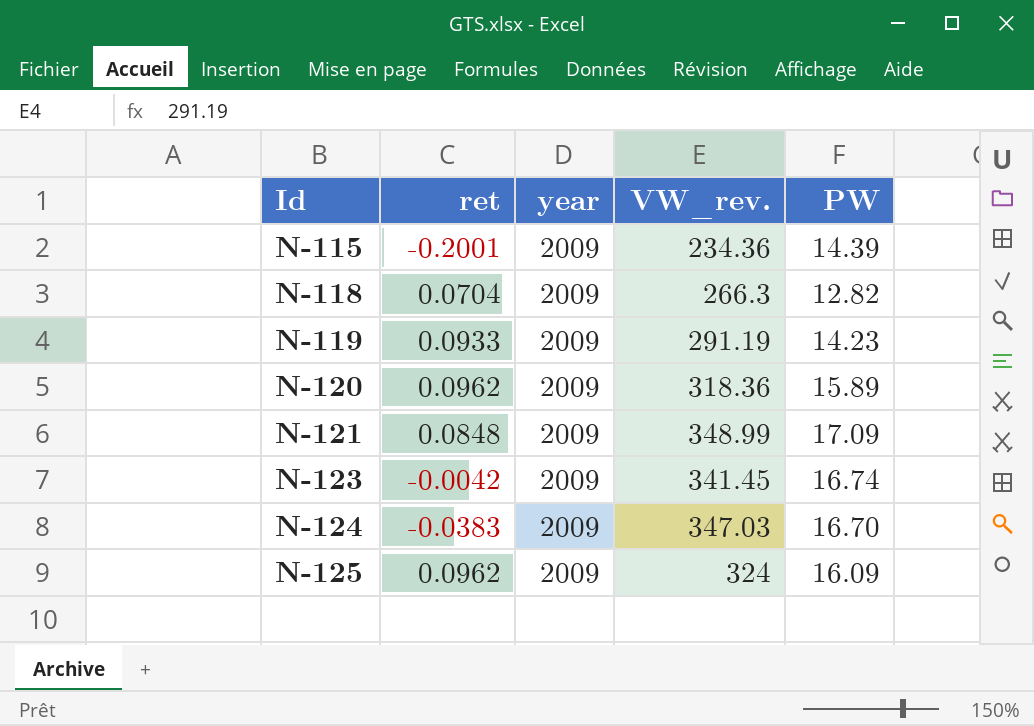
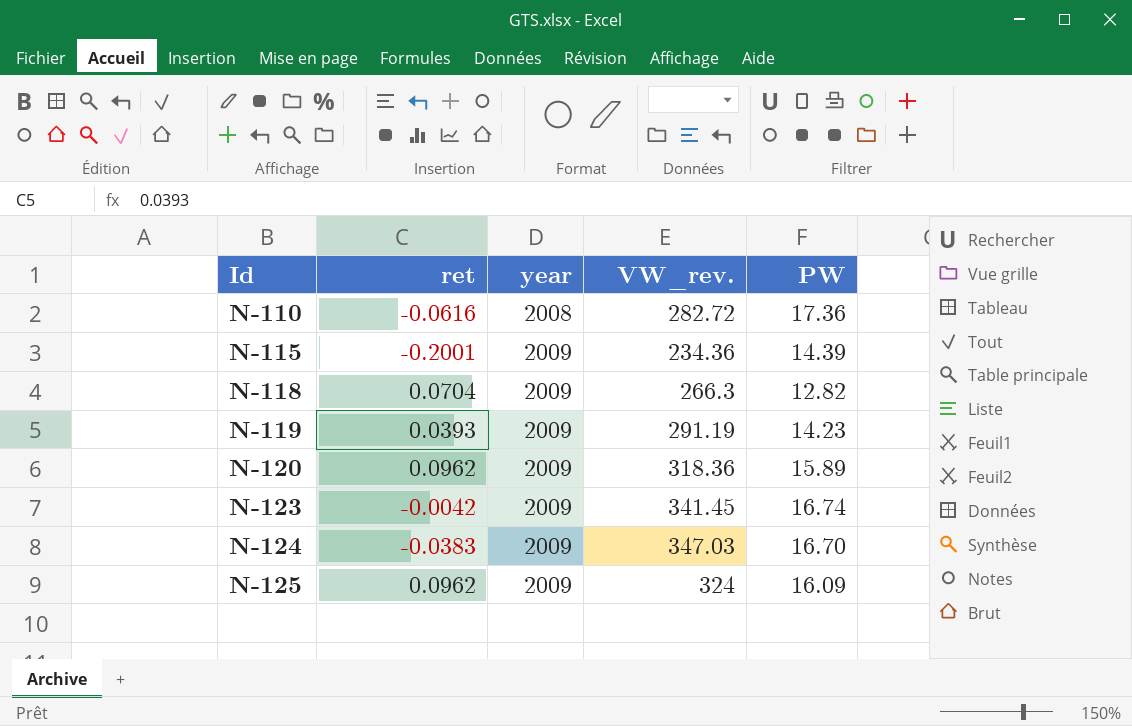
row N-121: 0.0848 | 2009 | 348.99 | 17.09 -> none
row N-110: none -> -0.0616 | 2008 | 282.72 | 17.36
N-119 | ret: 0.0933 -> 0.0393

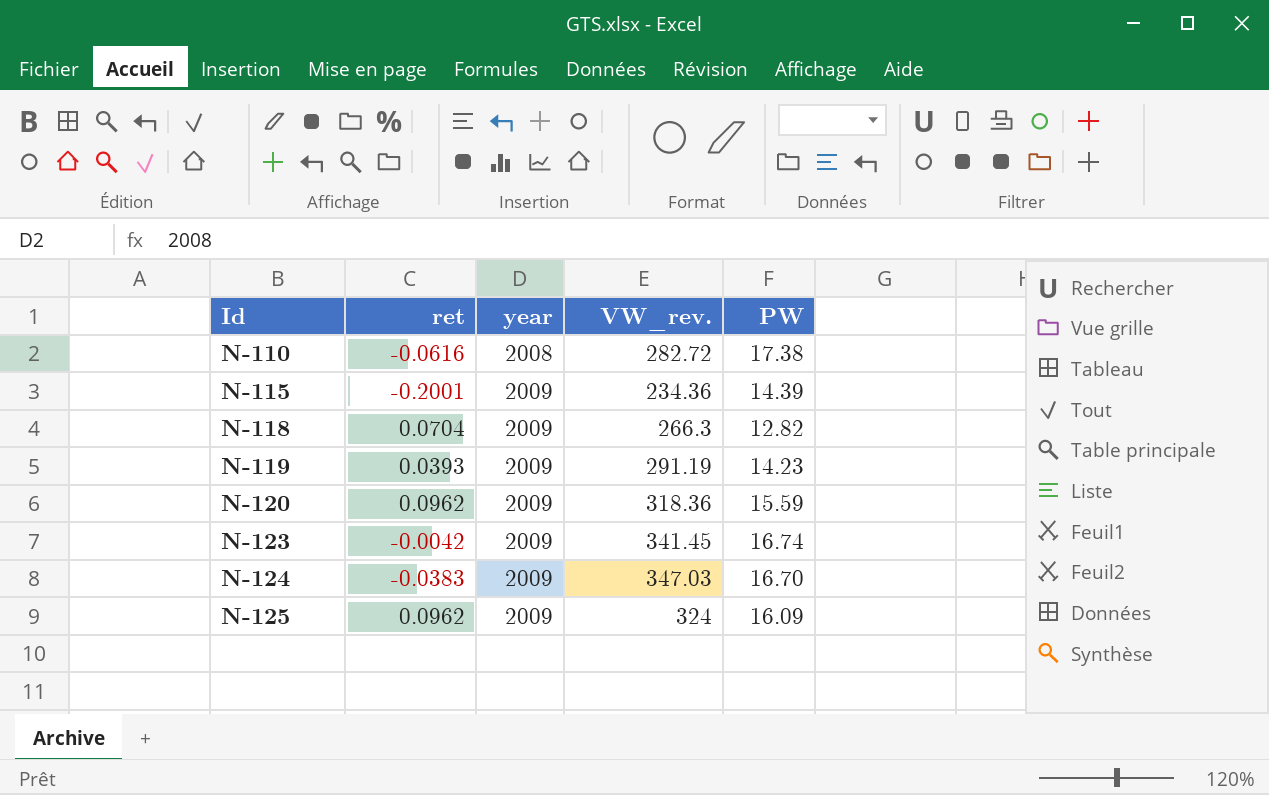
N-110 | PW: 17.36 -> 17.38
N-120 | PW: 15.89 -> 15.59

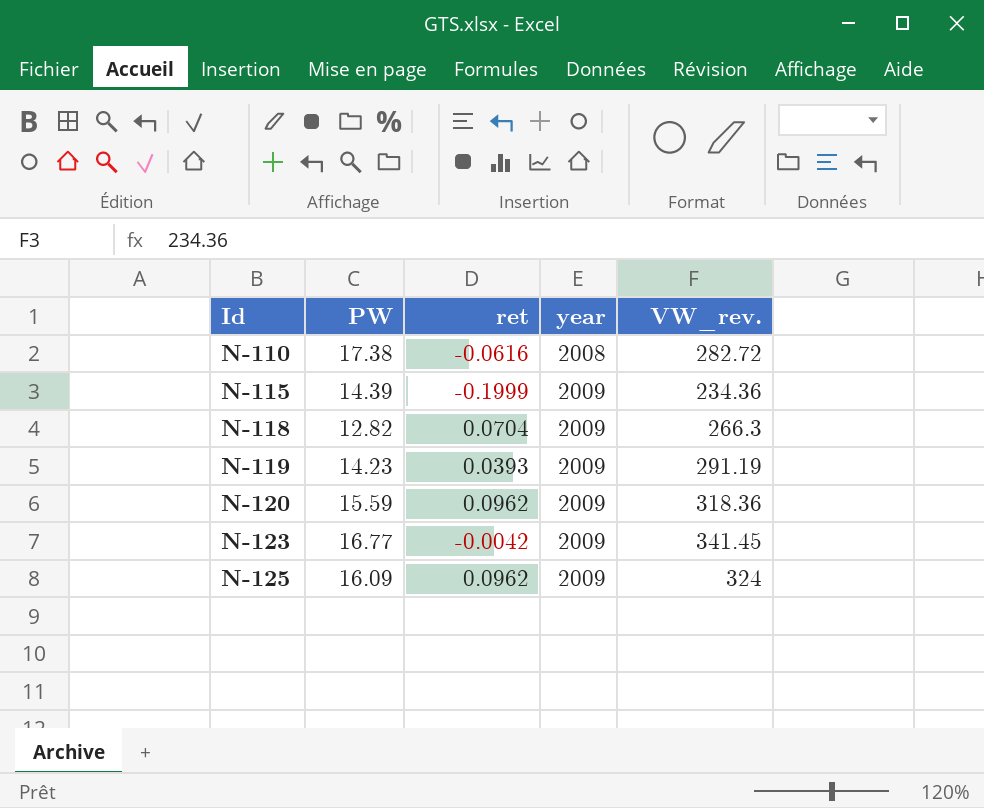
column PW | position: 5 -> 2
row N-124: -0.0383 | 2009 | 347.03 | 16.70 -> none
N-115 | ret: -0.2001 -> -0.1999
N-123 | PW: 16.74 -> 16.77

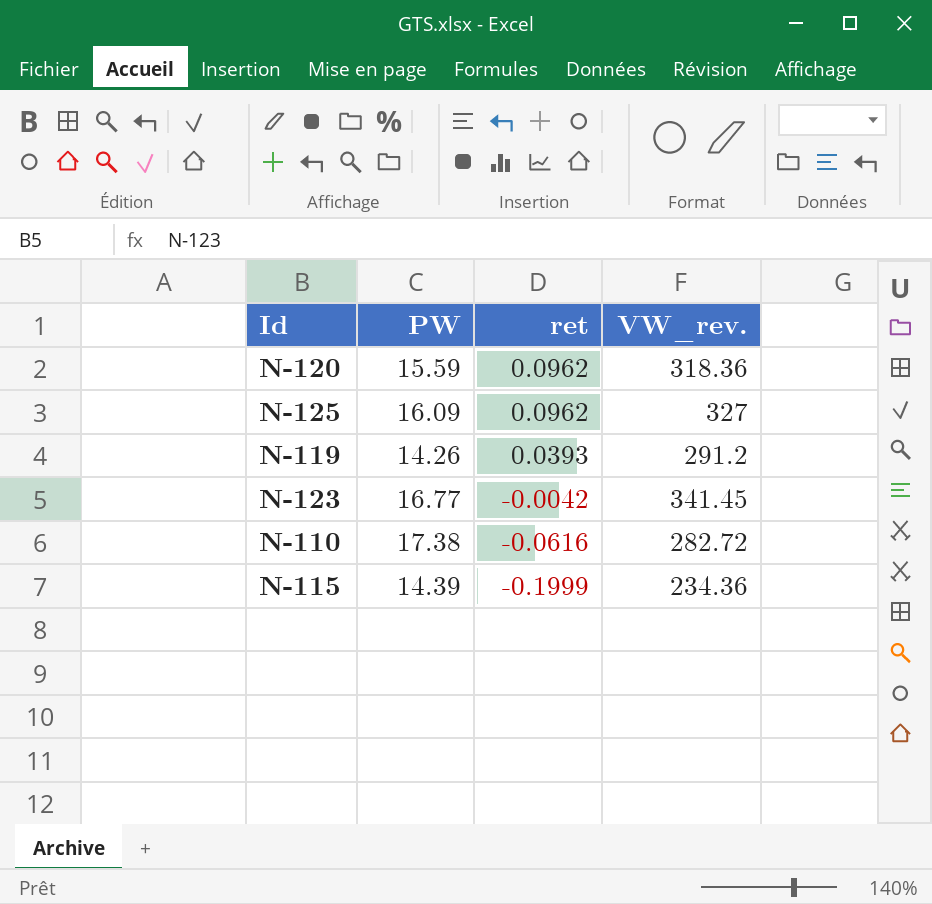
row order: Id ascending -> ret descending
column year | position: 4 -> none
row N-118: 12.82 | 0.0704 | 2009 | 266.3 -> none
N-125 | VW_rev.: 324 -> 327
N-119 | PW: 14.23 -> 14.26
N-119 | VW_rev.: 291.19 -> 291.2

